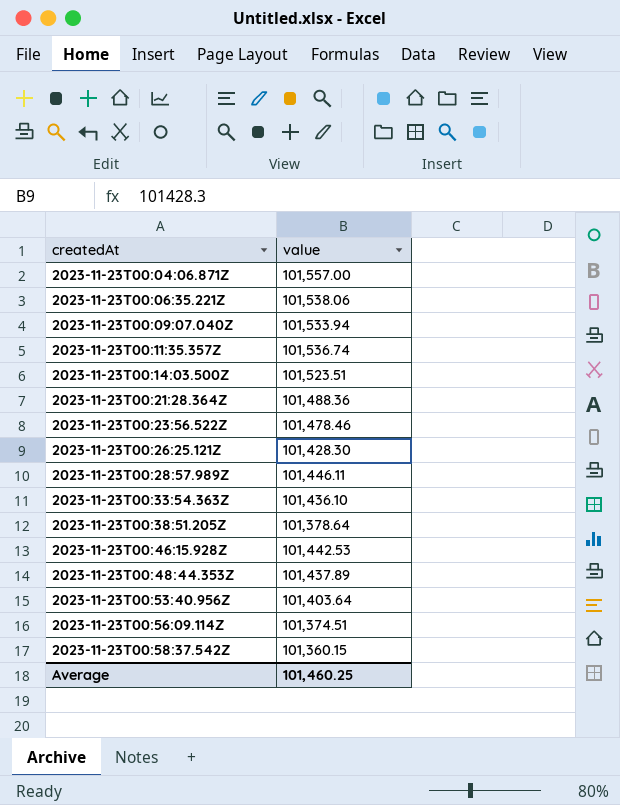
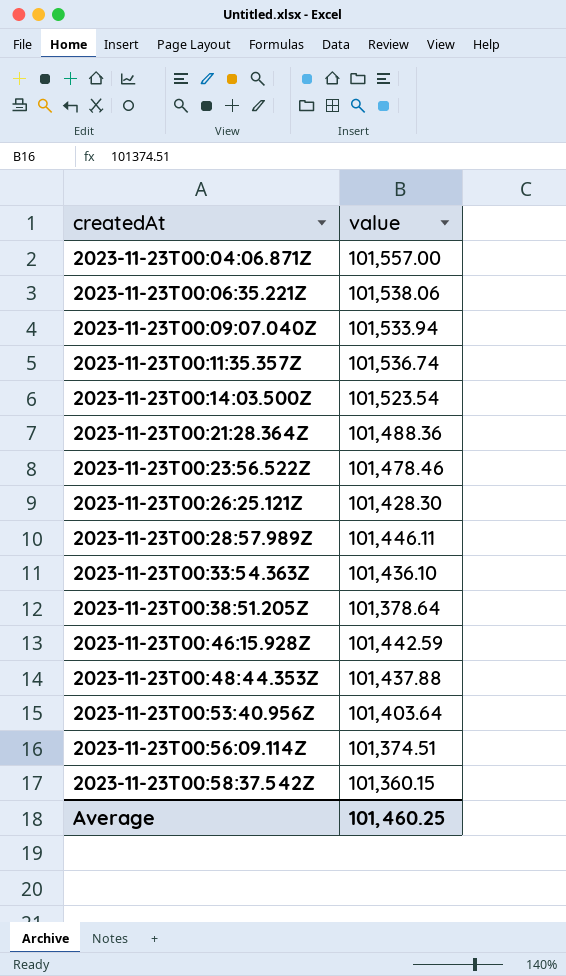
2023-11-23T00:14:03.500Z | value: 101,523.51 -> 101,523.54
2023-11-23T00:46:15.928Z | value: 101,442.53 -> 101,442.59
2023-11-23T00:48:44.353Z | value: 101,437.89 -> 101,437.88

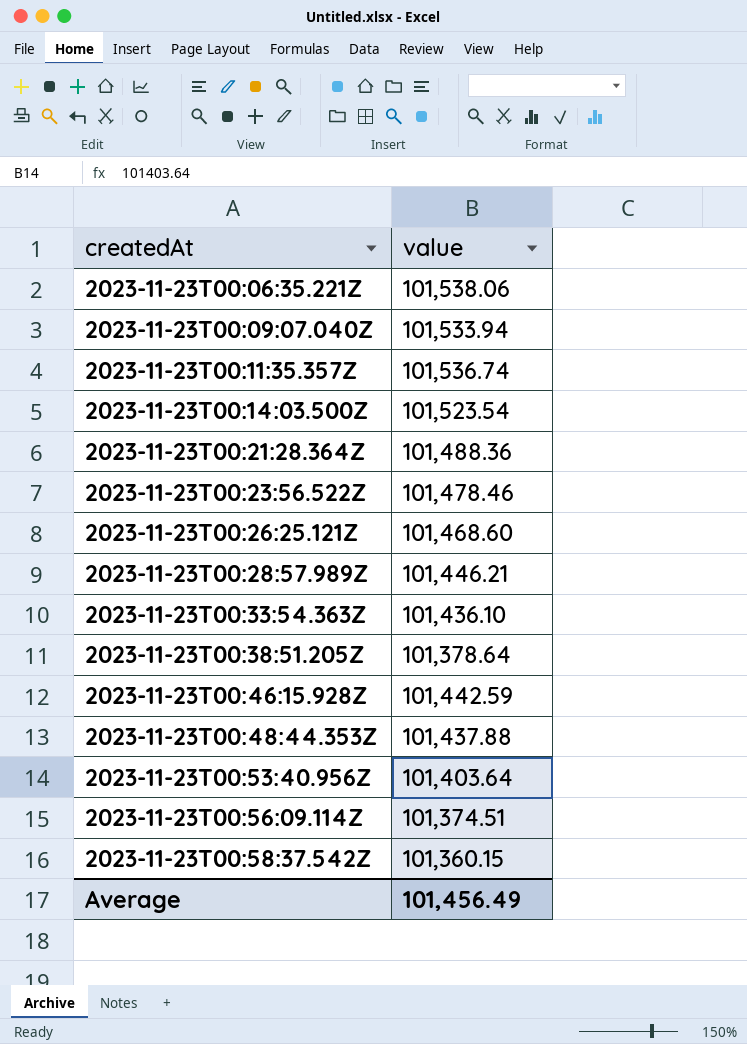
row 2023-11-23T00:04:06.871Z: 101,557.00 -> none
2023-11-23T00:26:25.121Z | value: 101,428.30 -> 101,468.60
2023-11-23T00:28:57.989Z | value: 101,446.11 -> 101,446.21
Average | value: 101,460.25 -> 101,456.49

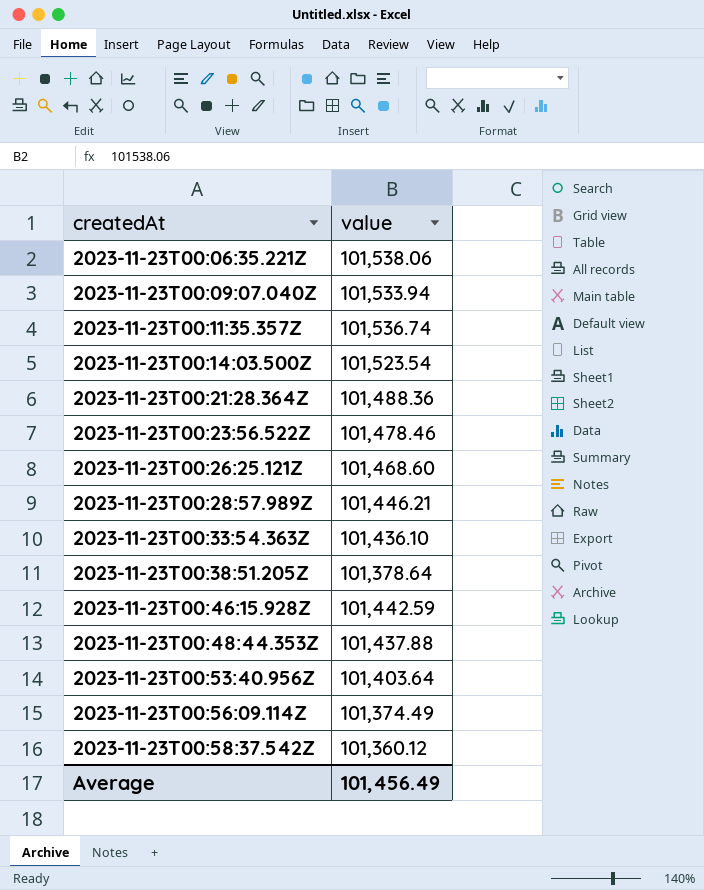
2023-11-23T00:56:09.114Z | value: 101,374.51 -> 101,374.49
2023-11-23T00:58:37.542Z | value: 101,360.15 -> 101,360.12

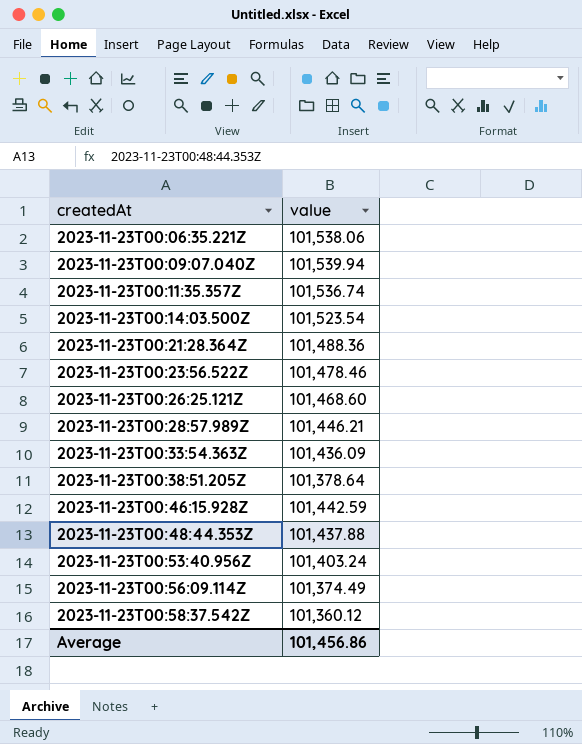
2023-11-23T00:09:07.040Z | value: 101,533.94 -> 101,539.94
2023-11-23T00:33:54.363Z | value: 101,436.10 -> 101,436.09
2023-11-23T00:53:40.956Z | value: 101,403.64 -> 101,403.24
Average | value: 101,456.49 -> 101,456.86

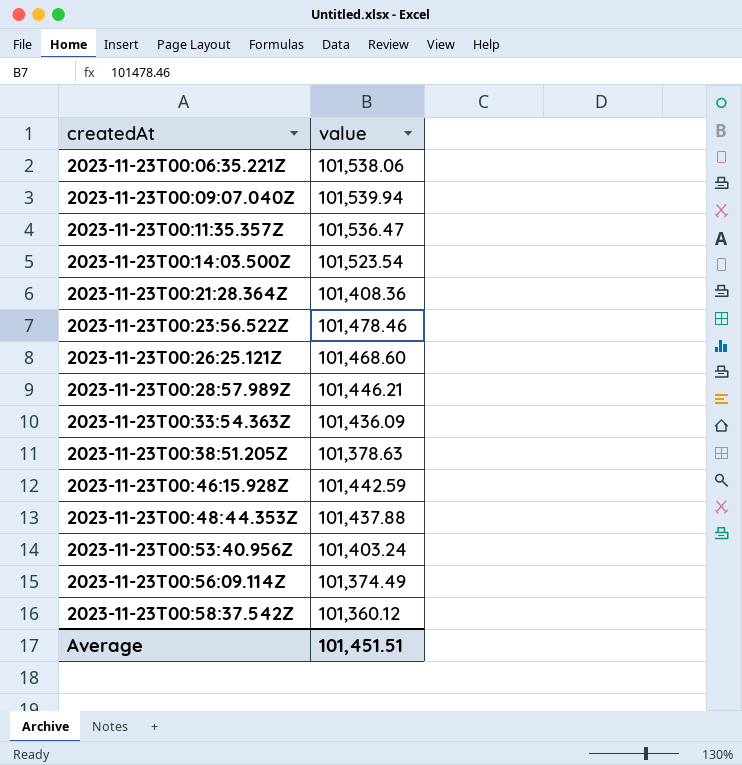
2023-11-23T00:11:35.357Z | value: 101,536.74 -> 101,536.47
2023-11-23T00:21:28.364Z | value: 101,488.36 -> 101,408.36
2023-11-23T00:38:51.205Z | value: 101,378.64 -> 101,378.63
Average | value: 101,456.86 -> 101,451.51

